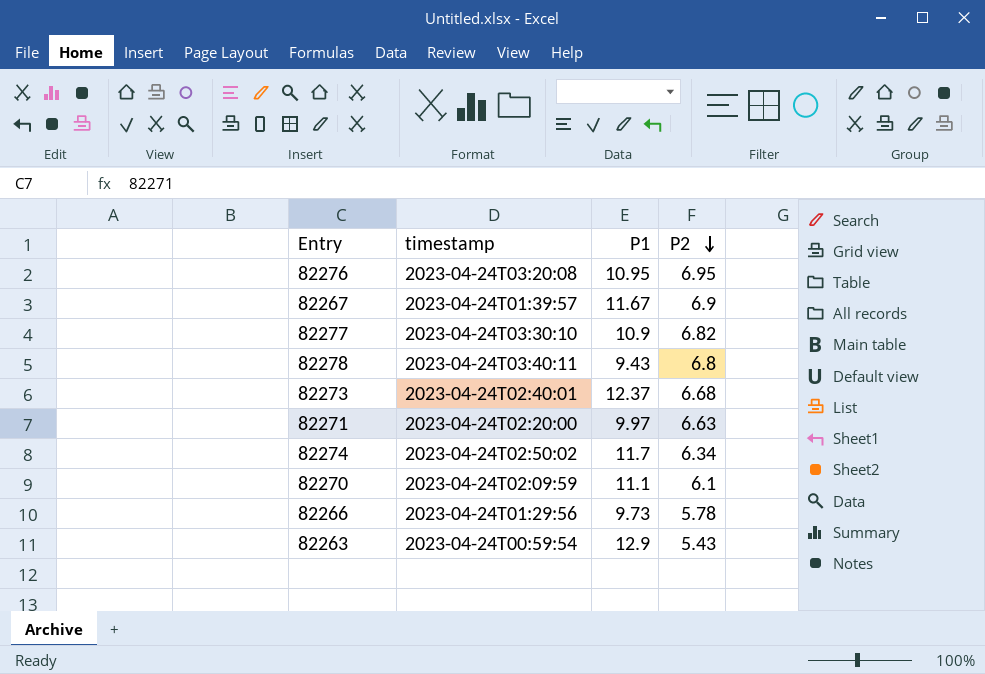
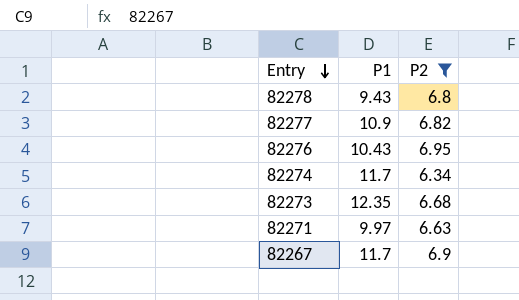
filter: none -> P2 >= 6.34
row order: P2 descending -> Entry descending
column timestamp | position: 2 -> none
82276 | P1: 10.95 -> 10.43
82273 | P1: 12.37 -> 12.35
82267 | P1: 11.67 -> 11.7

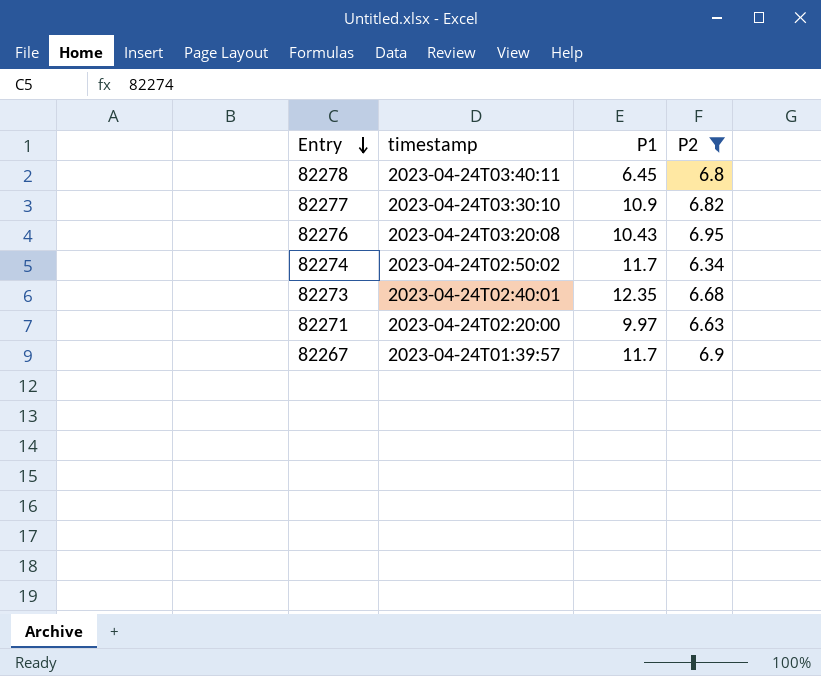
column timestamp | position: none -> 2
82278 | P1: 9.43 -> 6.45

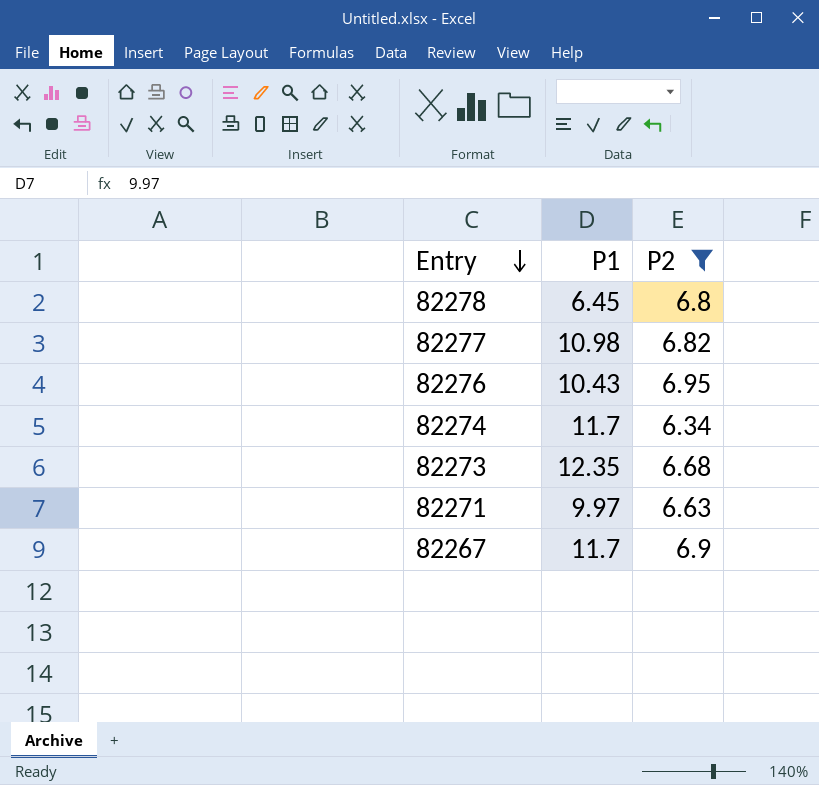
column timestamp | position: 2 -> none
82277 | P1: 10.9 -> 10.98

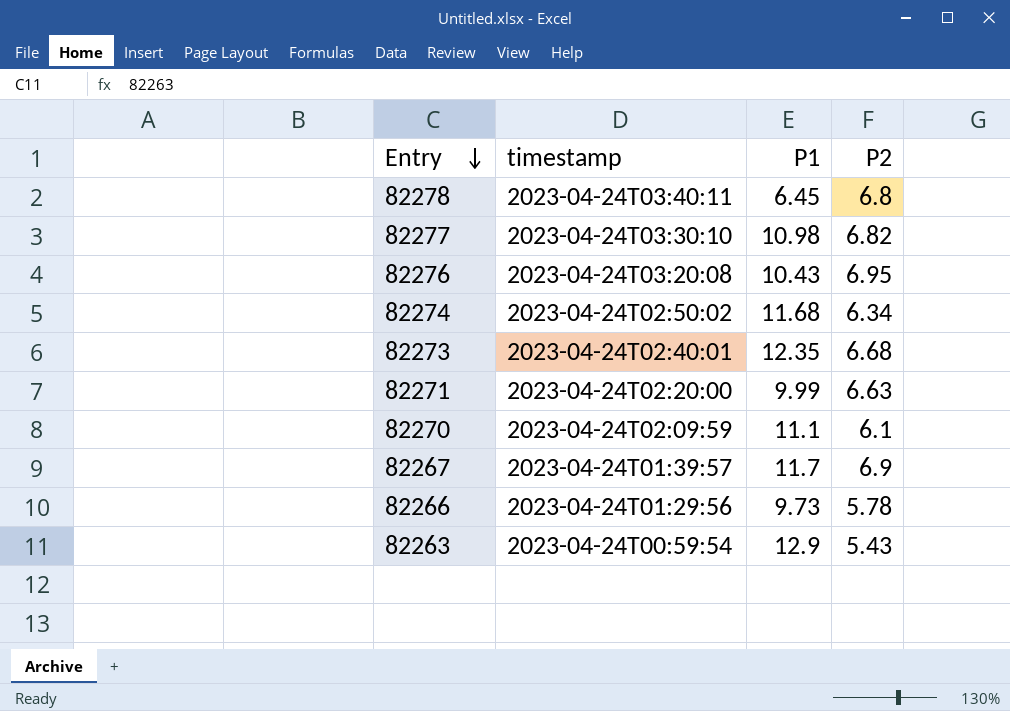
filter: P2 >= 6.34 -> none
column timestamp | position: none -> 2
82274 | P1: 11.7 -> 11.68
82271 | P1: 9.97 -> 9.99

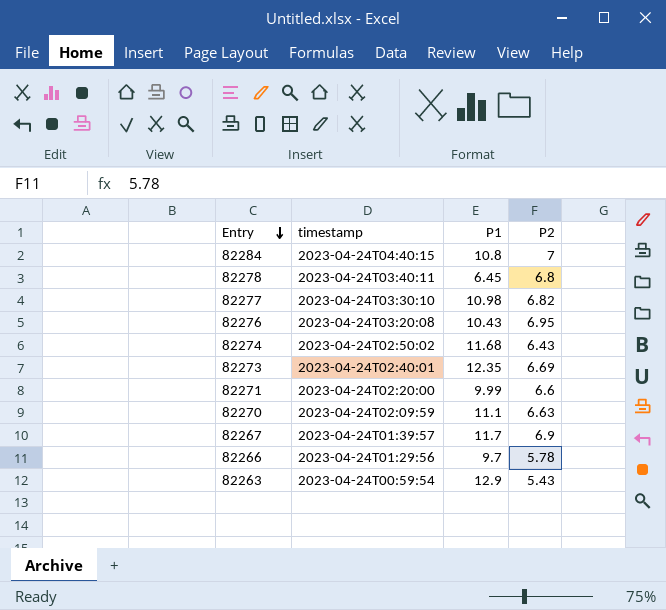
row 82284: none -> 2023-04-24T04:40:15 | 10.8 | 7
82274 | P2: 6.34 -> 6.43
82273 | P2: 6.68 -> 6.69
82271 | P2: 6.63 -> 6.6
82270 | P2: 6.1 -> 6.63
82266 | P1: 9.73 -> 9.7

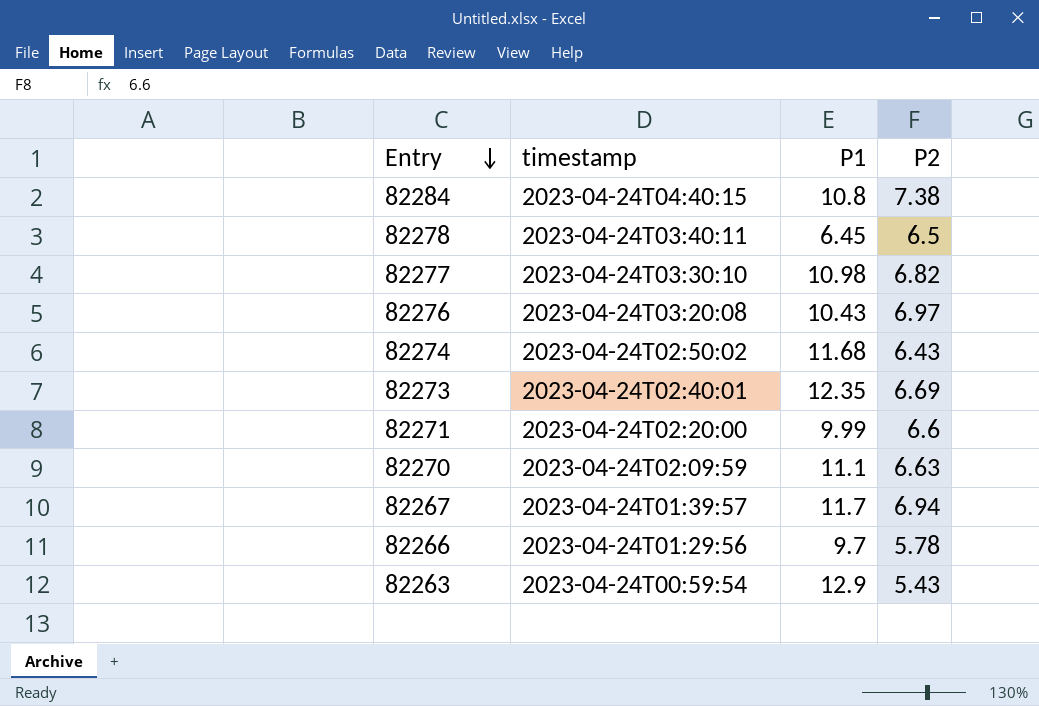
82284 | P2: 7 -> 7.38
82278 | P2: 6.8 -> 6.5
82276 | P2: 6.95 -> 6.97
82267 | P2: 6.9 -> 6.94

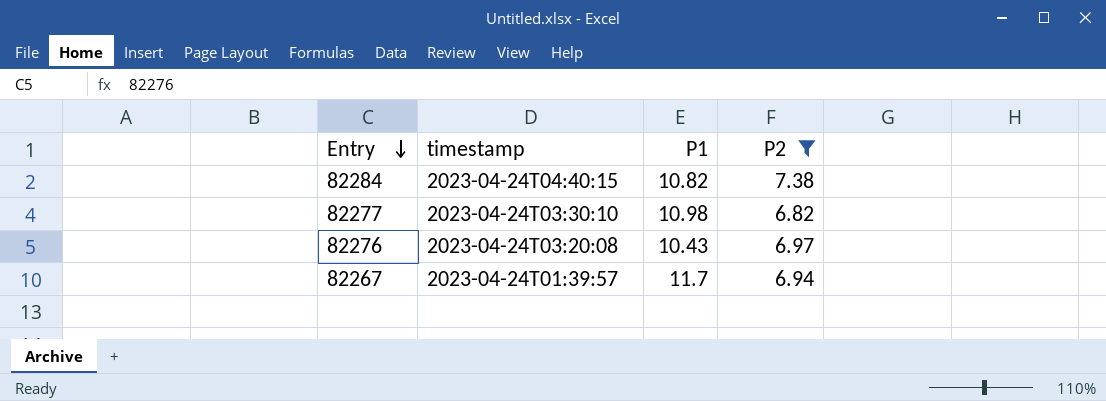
filter: none -> P2 >= 6.82
82284 | P1: 10.8 -> 10.82

